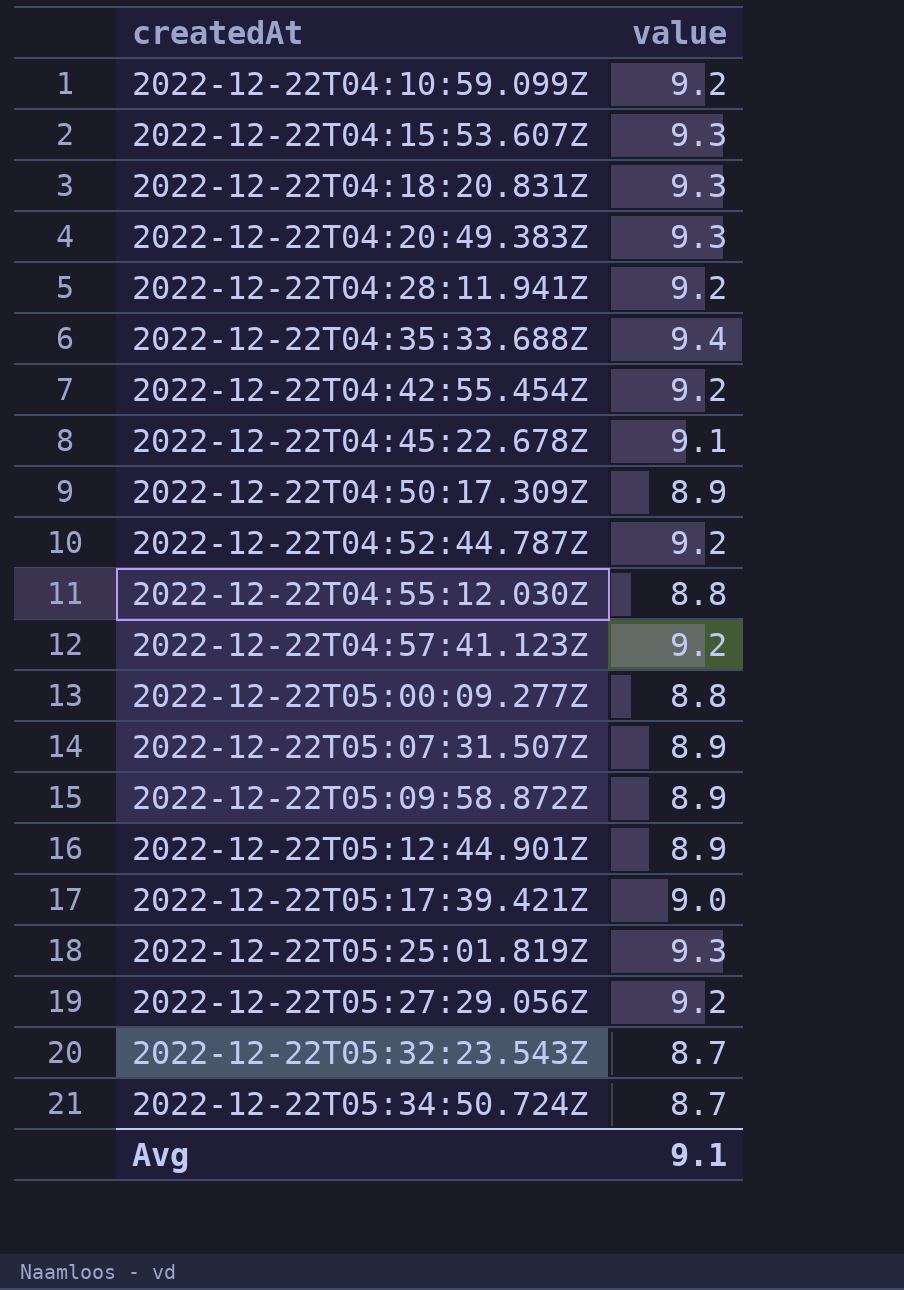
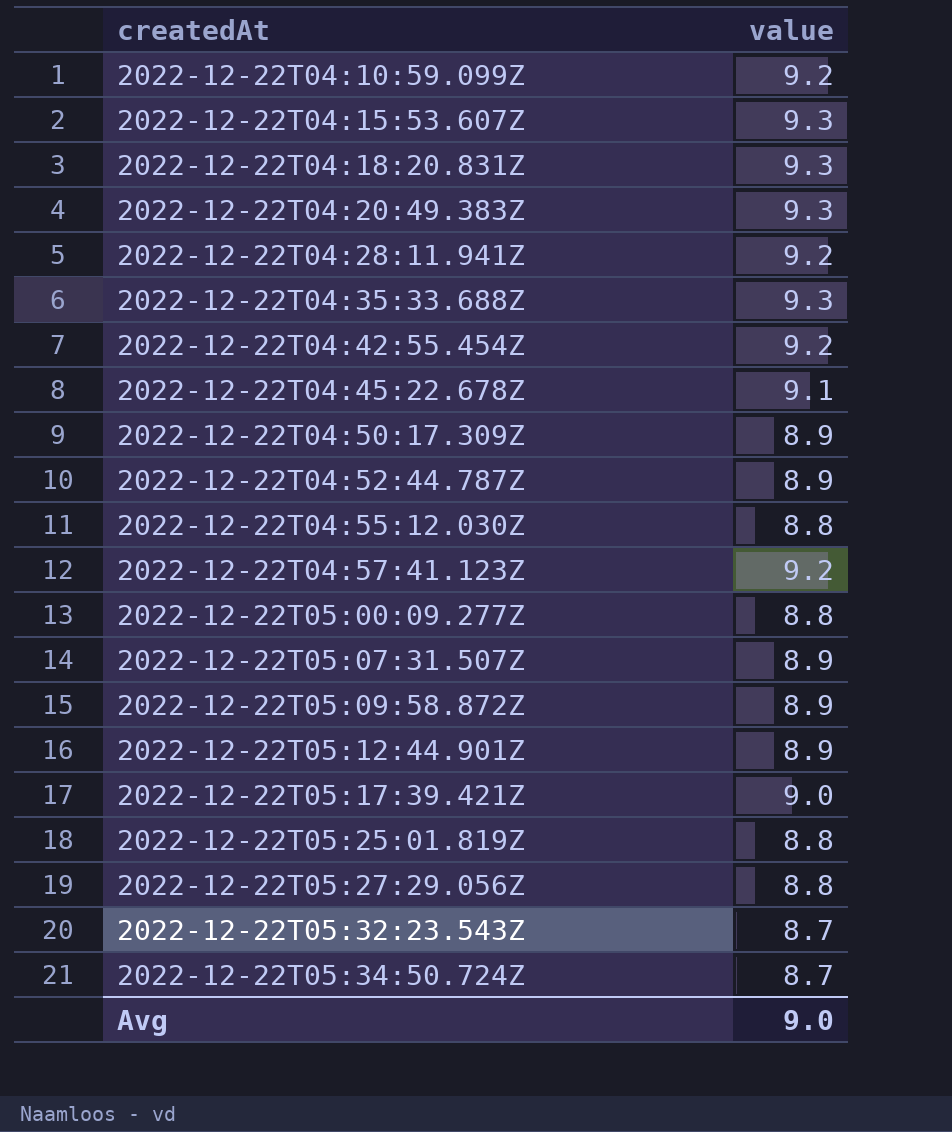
2022-12-22T04:35:33.688Z | value: 9.4 -> 9.3
2022-12-22T04:52:44.787Z | value: 9.2 -> 8.9
2022-12-22T05:25:01.819Z | value: 9.3 -> 8.8
2022-12-22T05:27:29.056Z | value: 9.2 -> 8.8
Avg | value: 9.1 -> 9.0

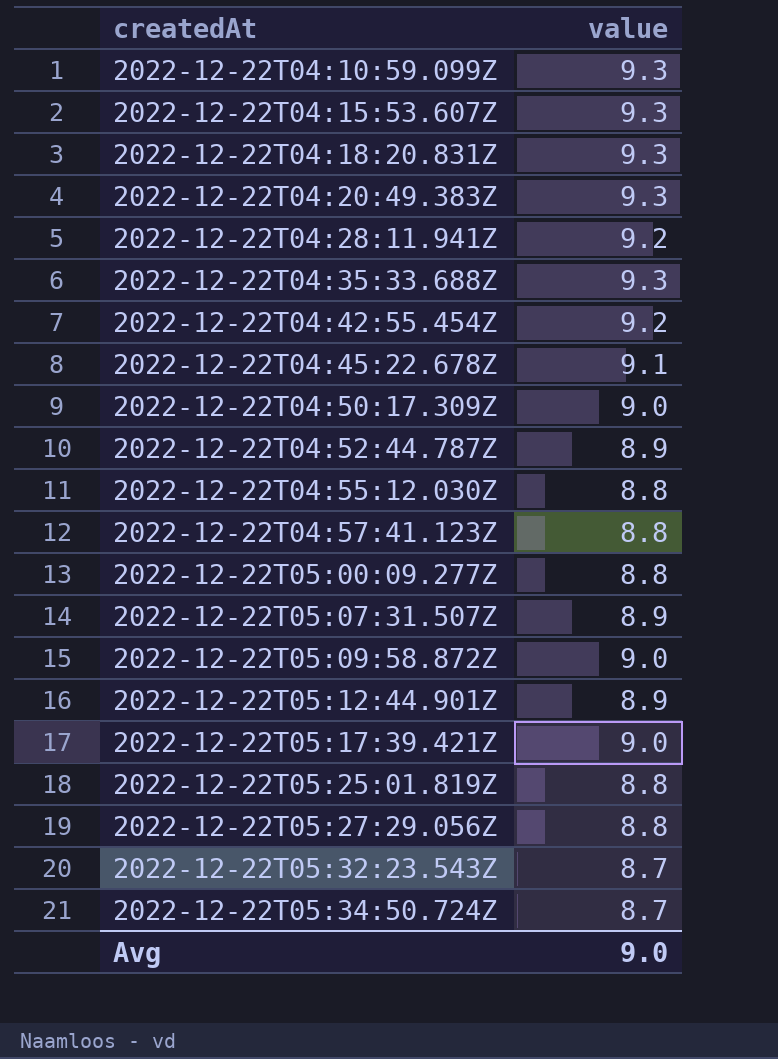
2022-12-22T04:10:59.099Z | value: 9.2 -> 9.3
2022-12-22T04:50:17.309Z | value: 8.9 -> 9.0
2022-12-22T04:57:41.123Z | value: 9.2 -> 8.8
2022-12-22T05:09:58.872Z | value: 8.9 -> 9.0

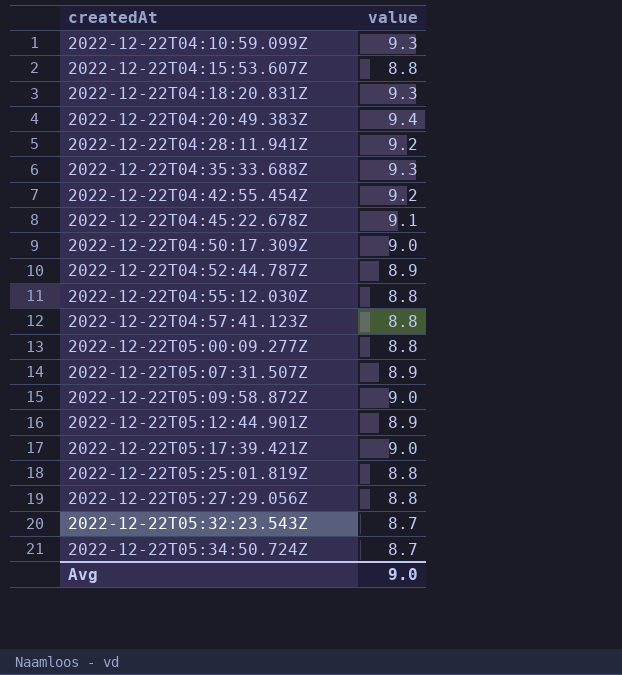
2022-12-22T04:15:53.607Z | value: 9.3 -> 8.8
2022-12-22T04:20:49.383Z | value: 9.3 -> 9.4

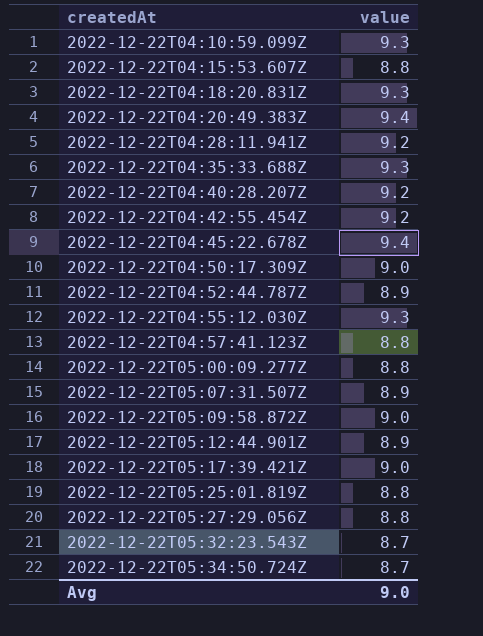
row 2022-12-22T04:40:28.207Z: none -> 9.2
2022-12-22T04:45:22.678Z | value: 9.1 -> 9.4
2022-12-22T04:55:12.030Z | value: 8.8 -> 9.3

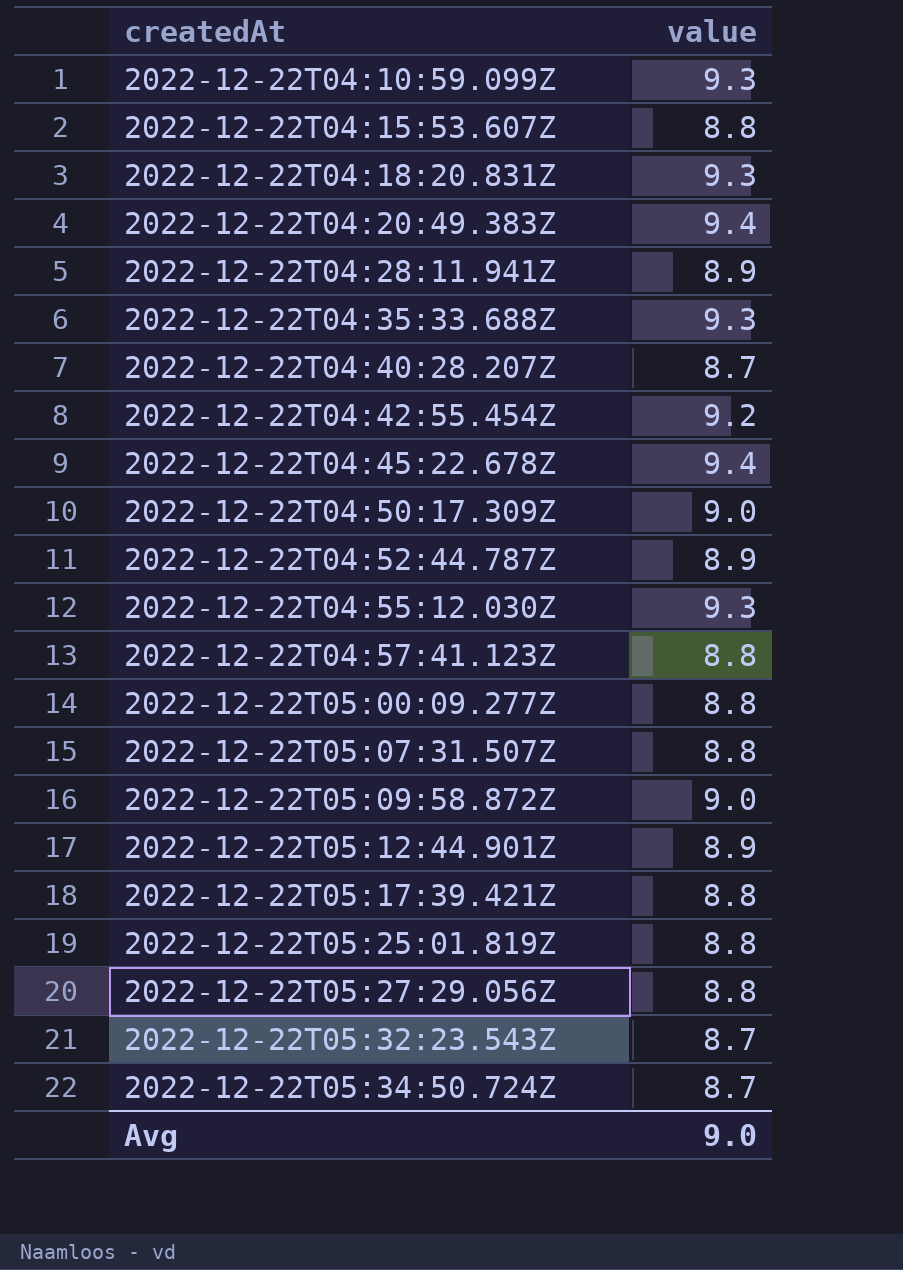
2022-12-22T04:28:11.941Z | value: 9.2 -> 8.9
2022-12-22T04:40:28.207Z | value: 9.2 -> 8.7
2022-12-22T05:07:31.507Z | value: 8.9 -> 8.8
2022-12-22T05:17:39.421Z | value: 9.0 -> 8.8

